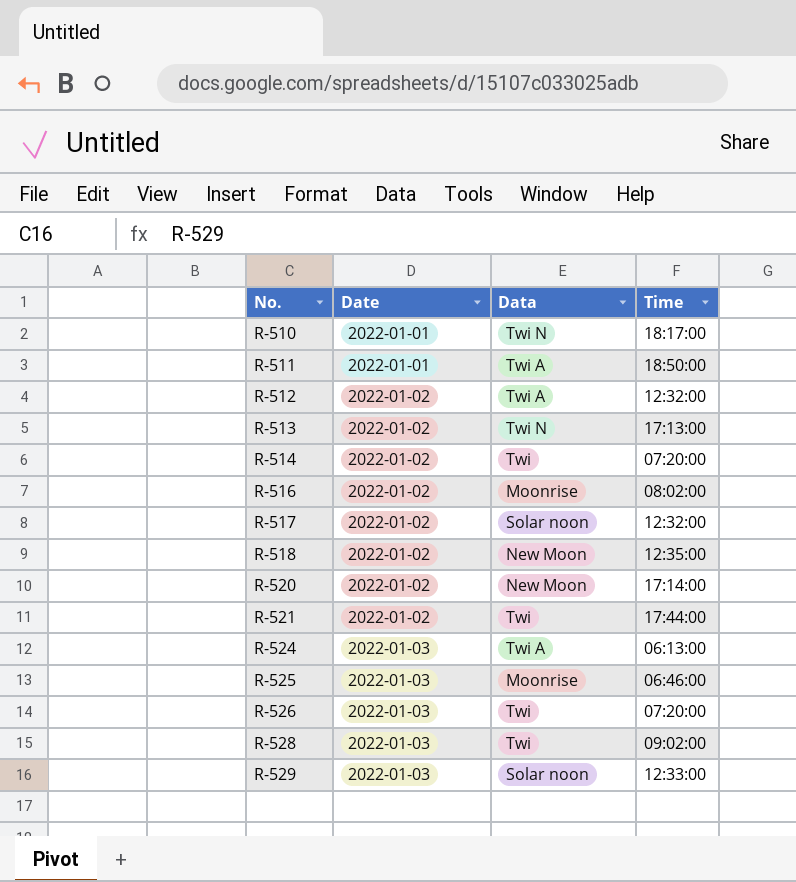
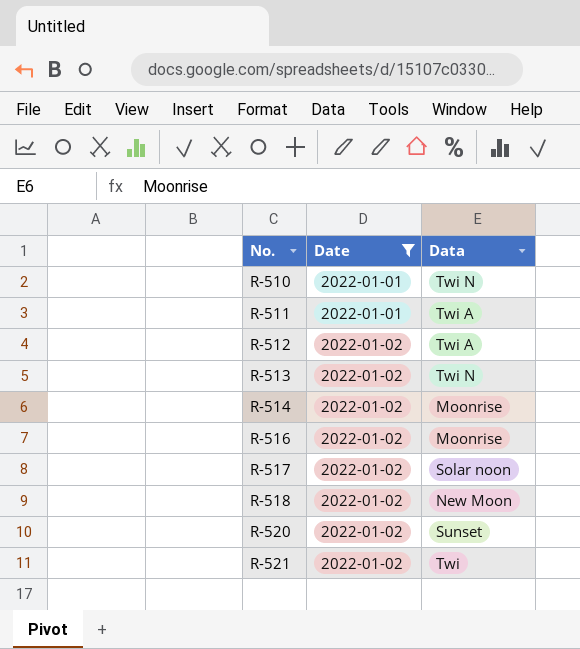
filter: none -> Date != 2022-01-03
column Time | position: 4 -> none
R-514 | Data: Twi -> Moonrise
R-520 | Data: New Moon -> Sunset

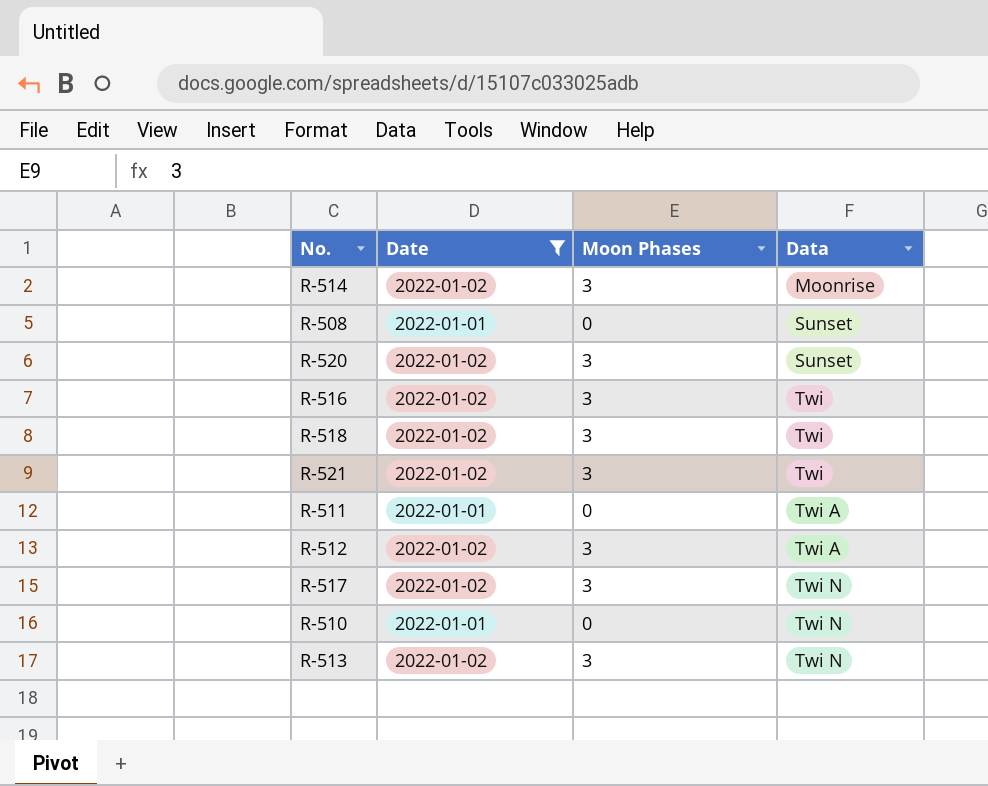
row order: No. ascending -> Data ascending
column Moon Phases | position: none -> 3
row R-508: none -> 2022-01-01 | 0 | Sunset
R-516 | Data: Moonrise -> Twi
R-518 | Data: New Moon -> Twi
R-517 | Data: Solar noon -> Twi N

